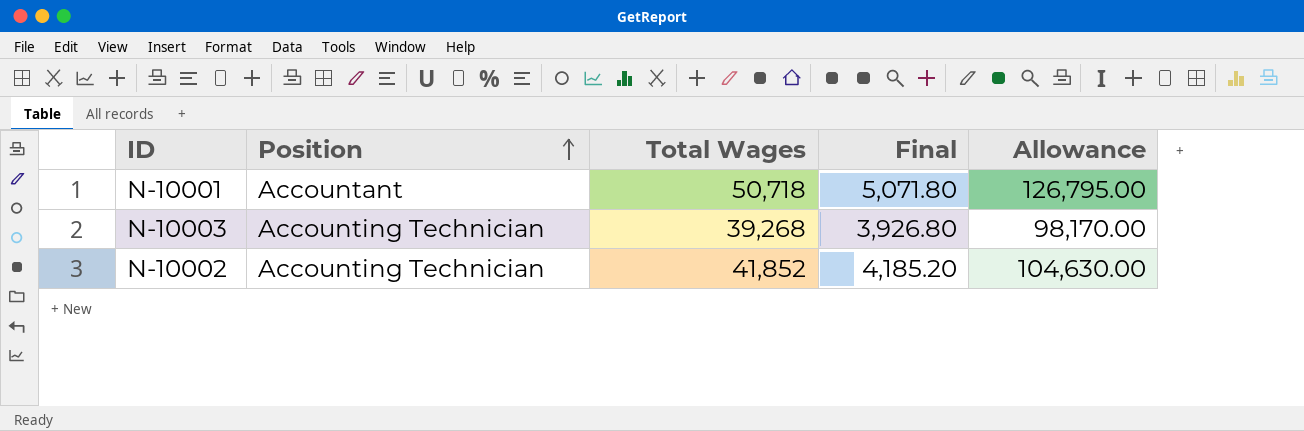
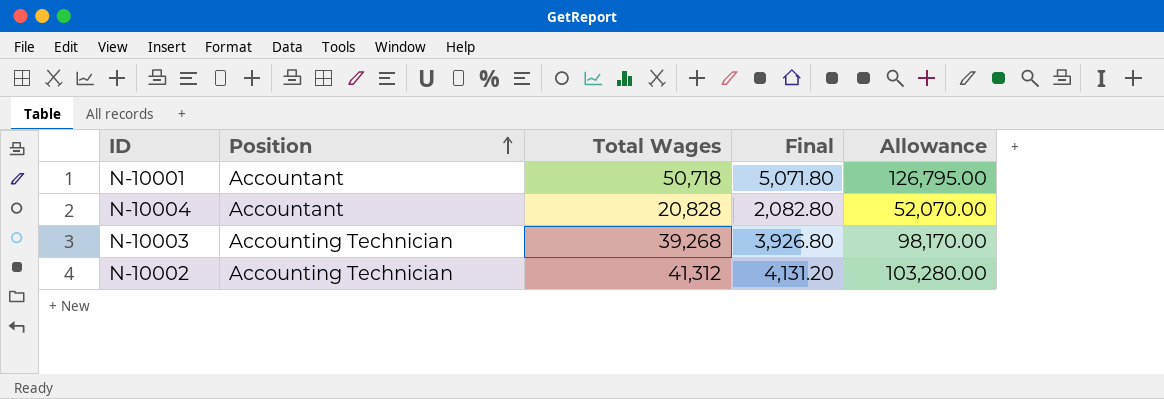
row N-10004: none -> Accountant | 20,828 | 2,082.80 | 52,070.00
N-10002 | Total Wages: 41,852 -> 41,312
N-10002 | Final: 4,185.20 -> 4,131.20
N-10002 | Allowance: 104,630.00 -> 103,280.00

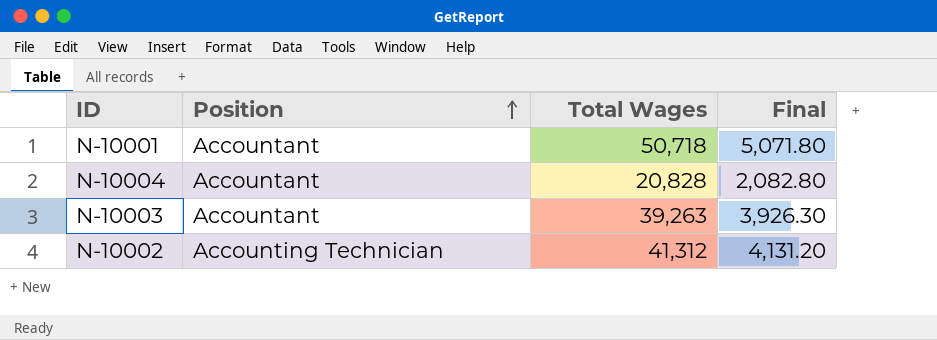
column Allowance | formula: [Total Wages] * 2.5 -> none
N-10003 | Position: Accounting Technician -> Accountant
N-10003 | Total Wages: 39,268 -> 39,263
N-10003 | Final: 3,926.80 -> 3,926.30

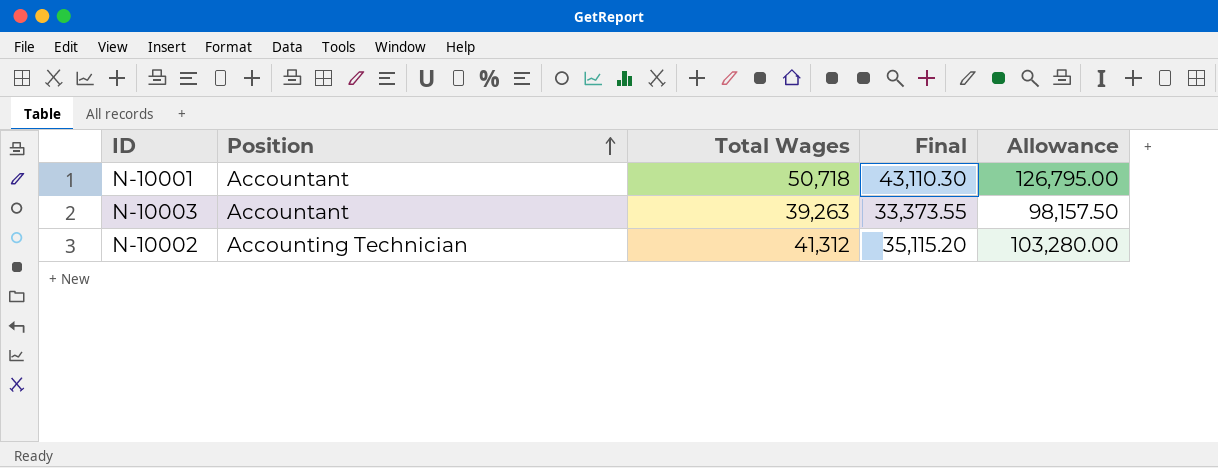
column Final | formula: [Total Wages] * 0.1 -> [Total Wages] * 0.85
column Allowance | formula: none -> [Total Wages] * 2.5
row N-10004: Accountant | 20,828 | 2,082.80 -> none

